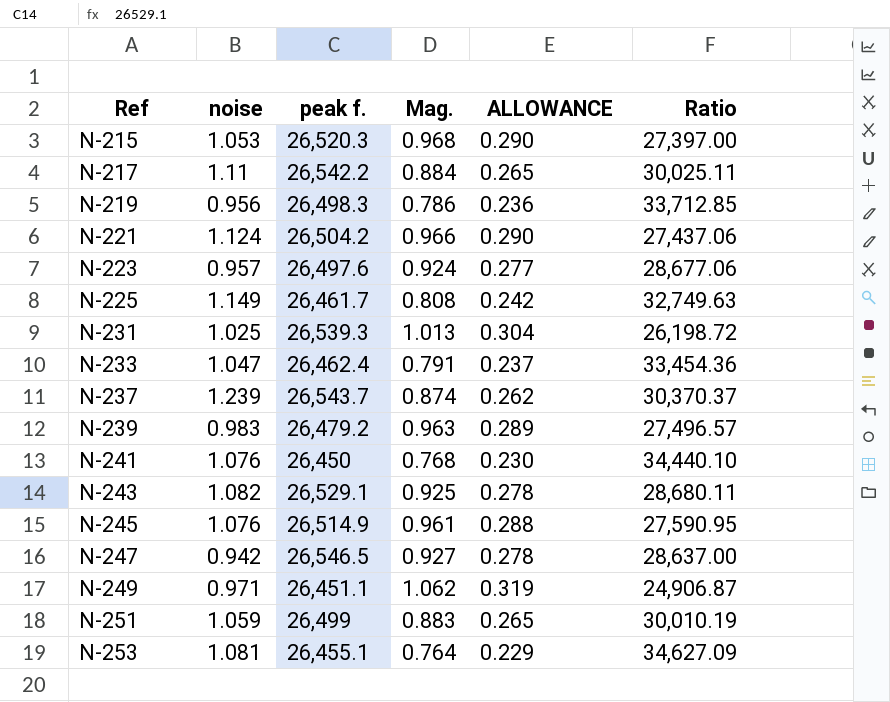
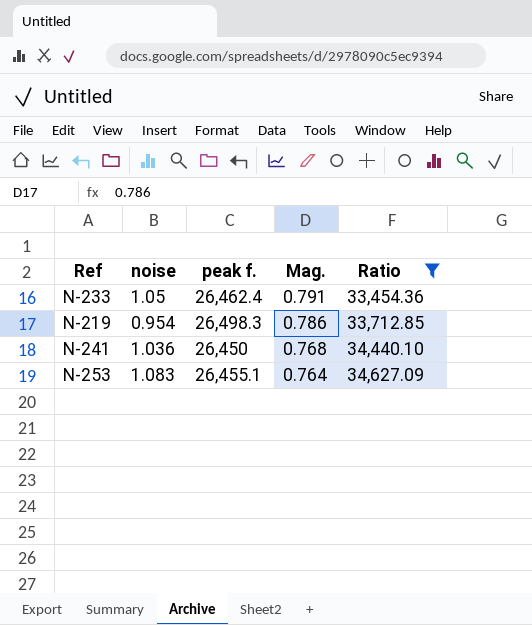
filter: none -> Ratio >= 33,454.36
row order: Ref ascending -> Mag. descending
column ALLOWANCE | formula: [Mag.] * 0.3 -> none
N-233 | noise: 1.047 -> 1.05
N-219 | noise: 0.956 -> 0.954
N-241 | noise: 1.076 -> 1.036
N-253 | noise: 1.081 -> 1.083

